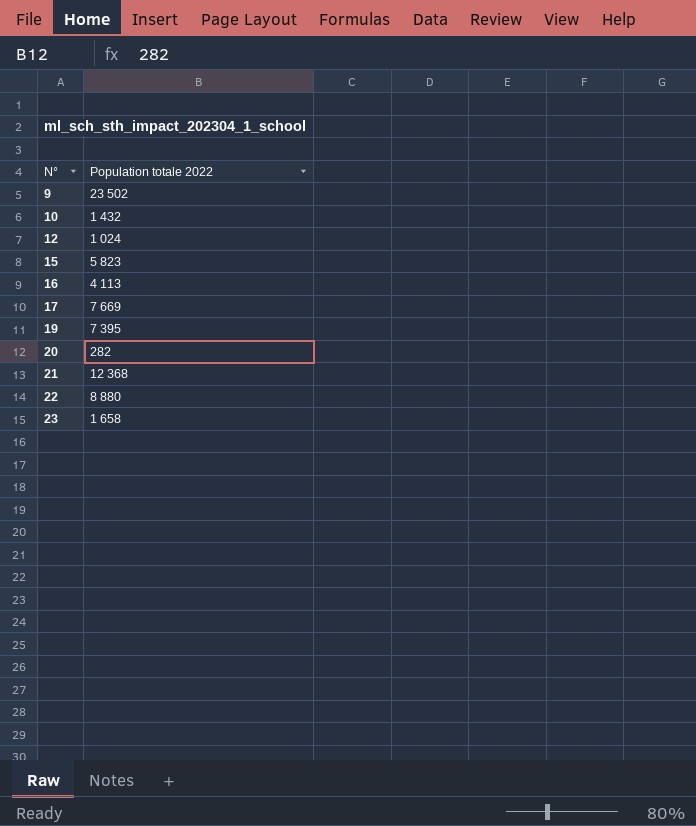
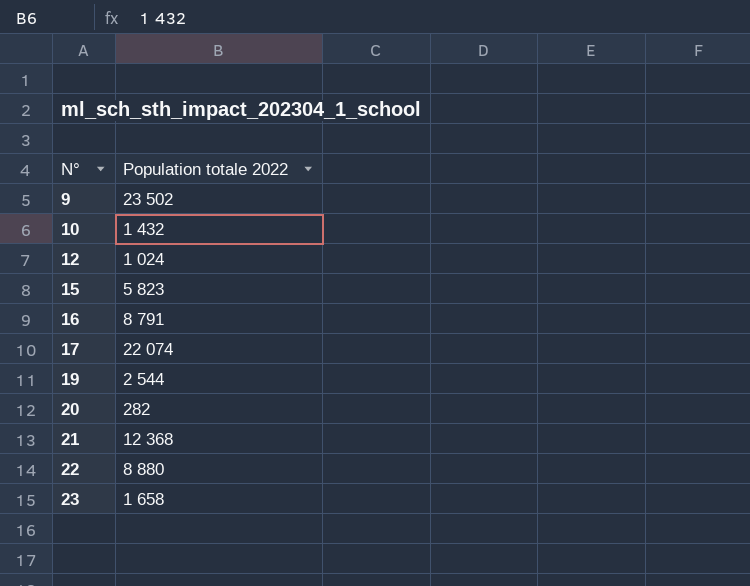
16 | Population totale 2022: 4 113 -> 8 791
17 | Population totale 2022: 7 669 -> 22 074
19 | Population totale 2022: 7 395 -> 2 544

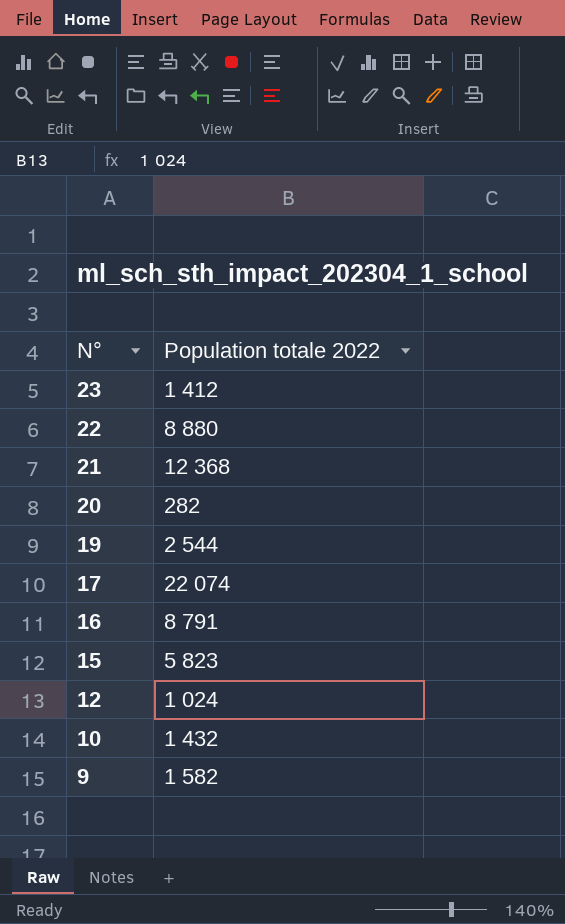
row order: N° ascending -> N° descending
23 | Population totale 2022: 1 658 -> 1 412
9 | Population totale 2022: 23 502 -> 1 582

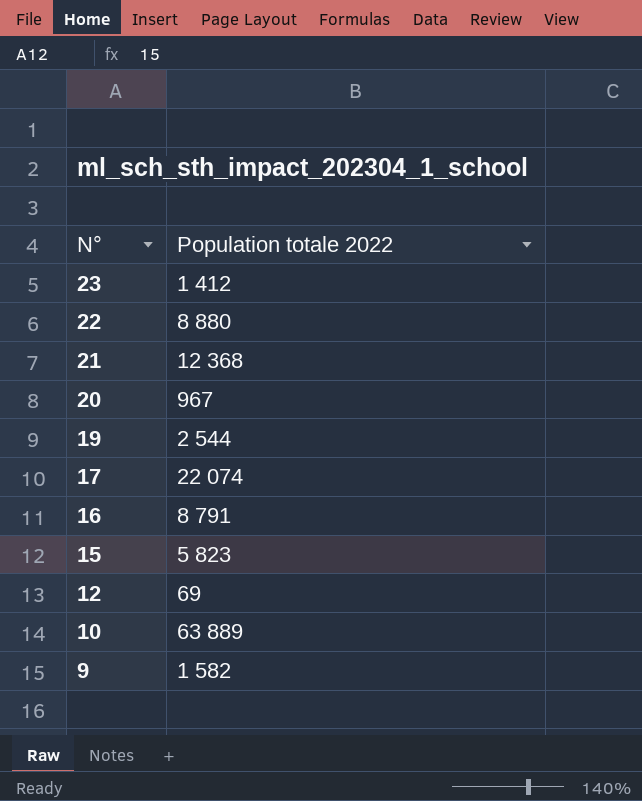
20 | Population totale 2022: 282 -> 967
12 | Population totale 2022: 1 024 -> 69
10 | Population totale 2022: 1 432 -> 63 889

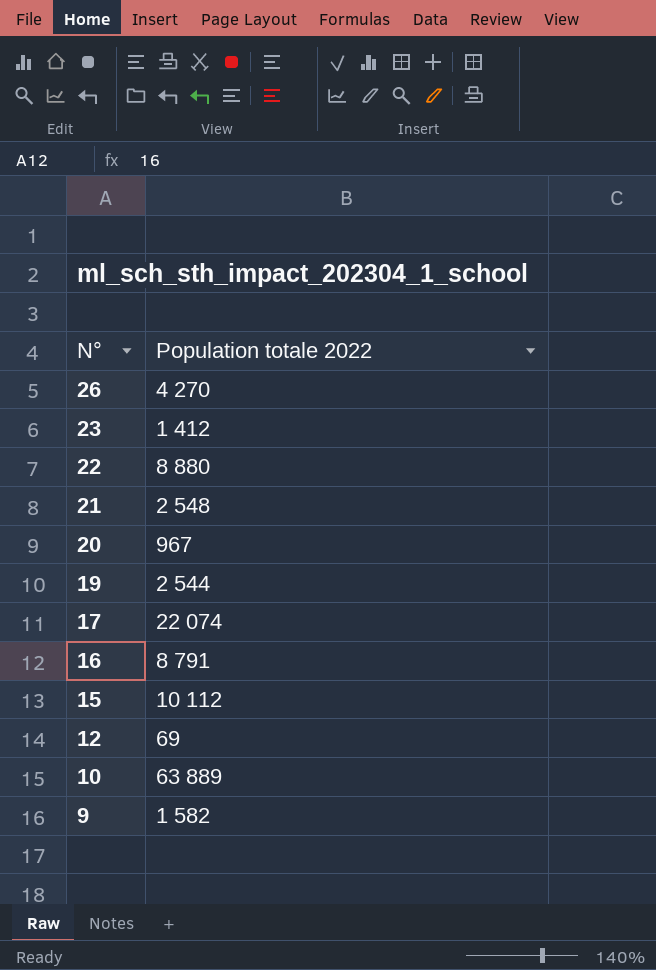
row 26: none -> 4 270
21 | Population totale 2022: 12 368 -> 2 548
15 | Population totale 2022: 5 823 -> 10 112

